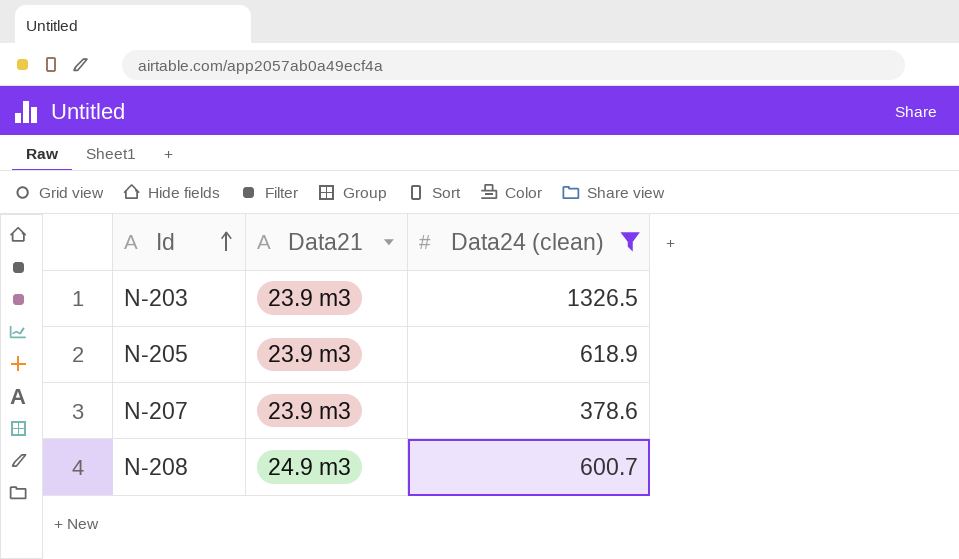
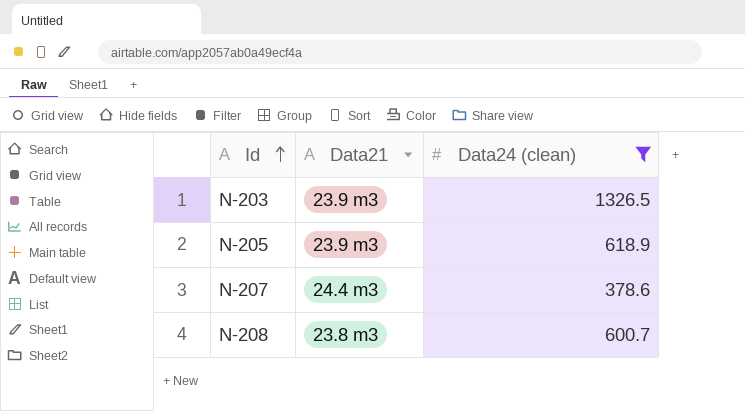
N-207 | Data21: 23.9 m3 -> 24.4 m3
N-208 | Data21: 24.9 m3 -> 23.8 m3

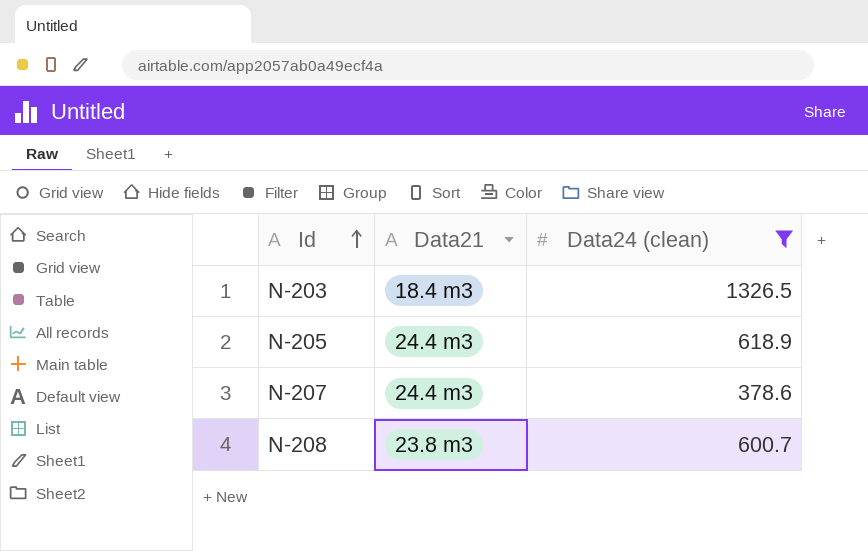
N-203 | Data21: 23.9 m3 -> 18.4 m3
N-205 | Data21: 23.9 m3 -> 24.4 m3

